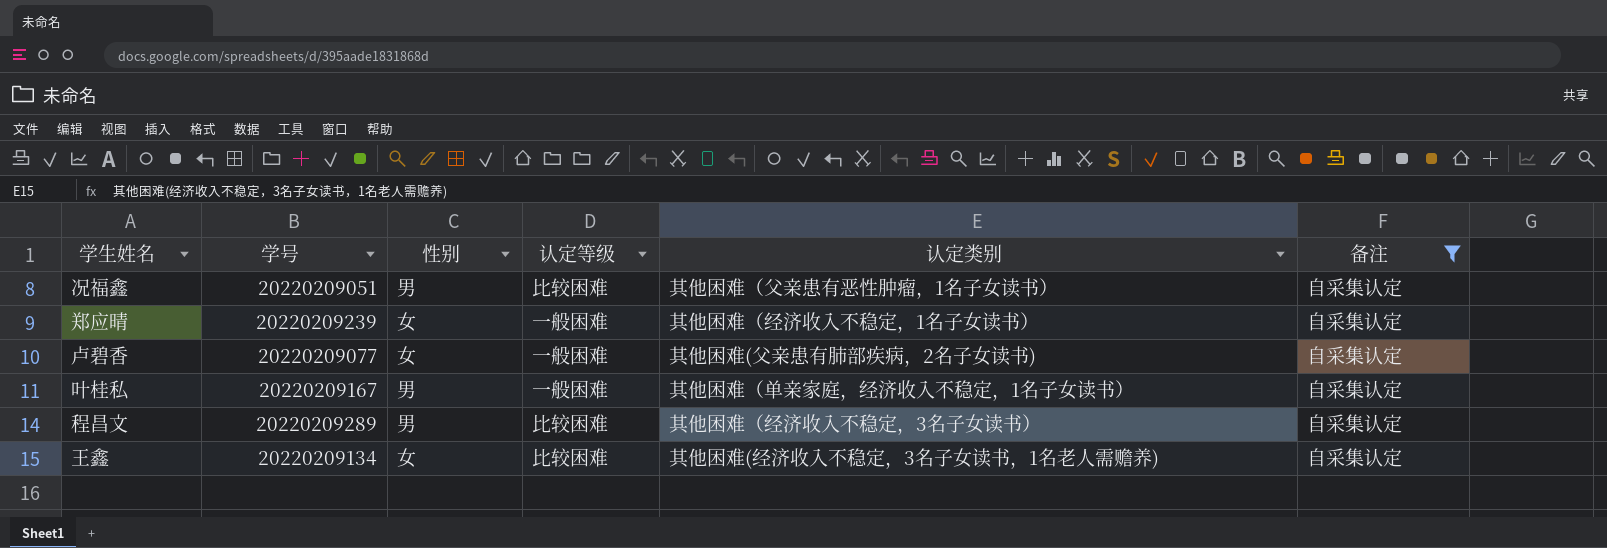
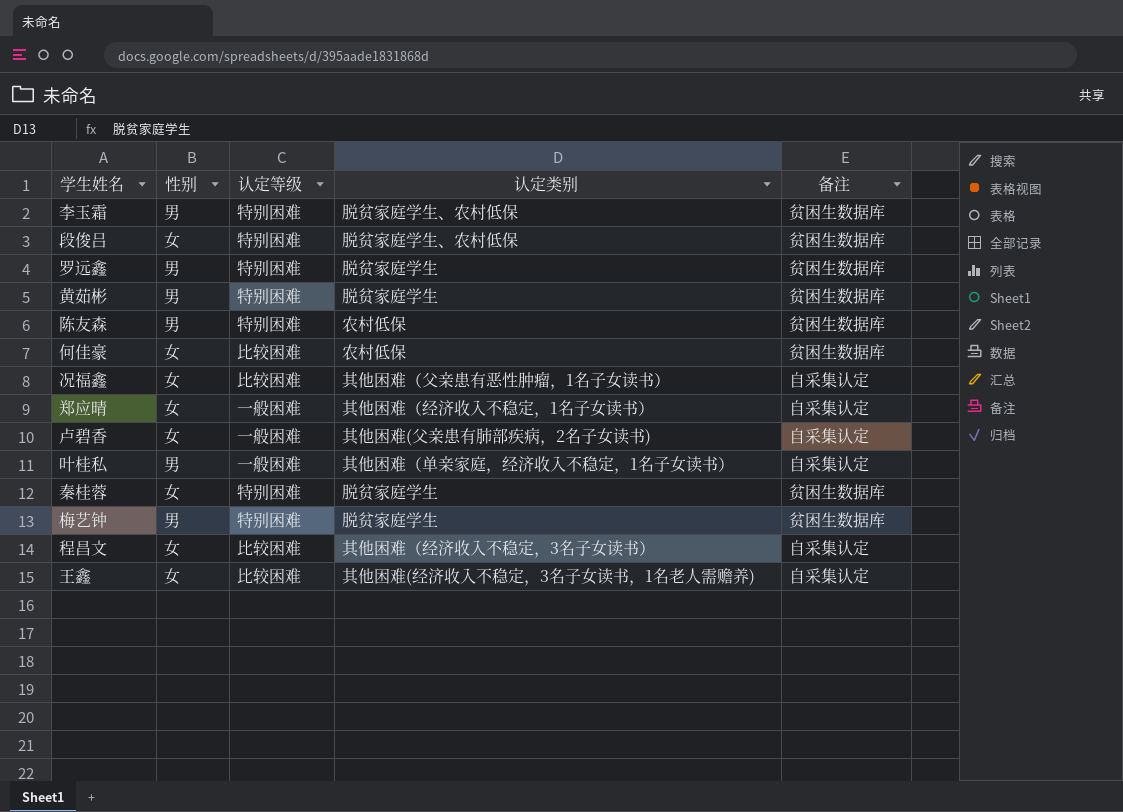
filter: 备注 = 自采集认定 -> none
column 学号 | position: 2 -> none
况福鑫 | 性别: 男 -> 女
程昌文 | 性别: 男 -> 女

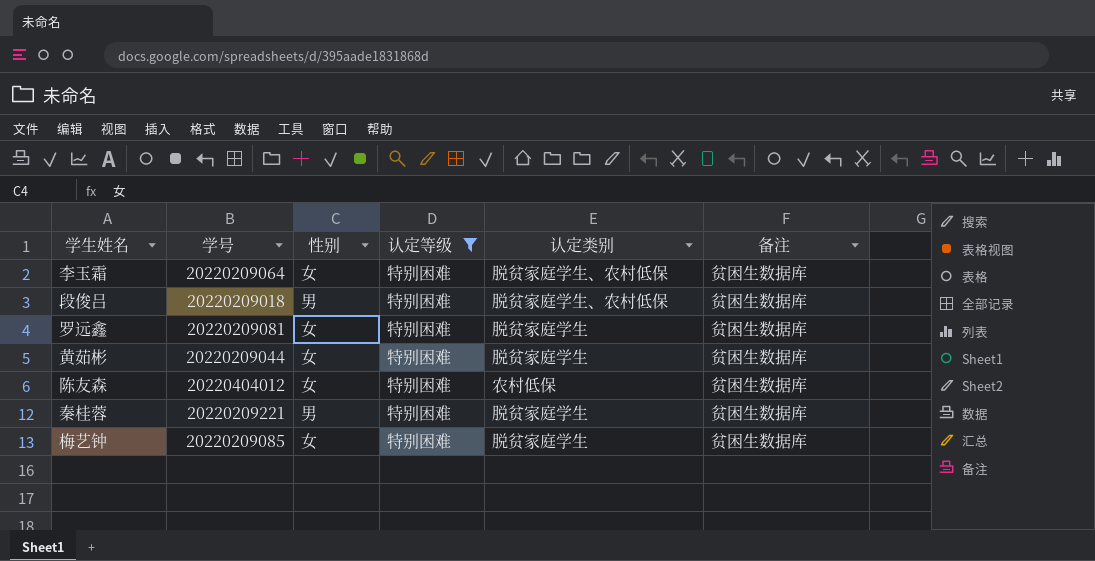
filter: none -> 认定等级 = 特别困难
column 学号 | position: none -> 2
李玉霜 | 性别: 男 -> 女
段俊吕 | 性别: 女 -> 男
罗远鑫 | 性别: 男 -> 女
黄茹彬 | 性别: 男 -> 女
陈友森 | 性别: 男 -> 女
秦桂蓉 | 性别: 女 -> 男
梅艺钟 | 性别: 男 -> 女

